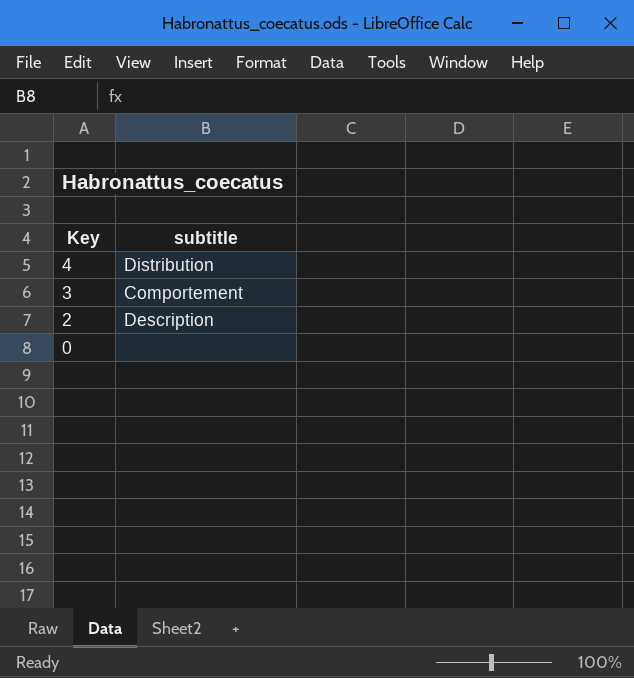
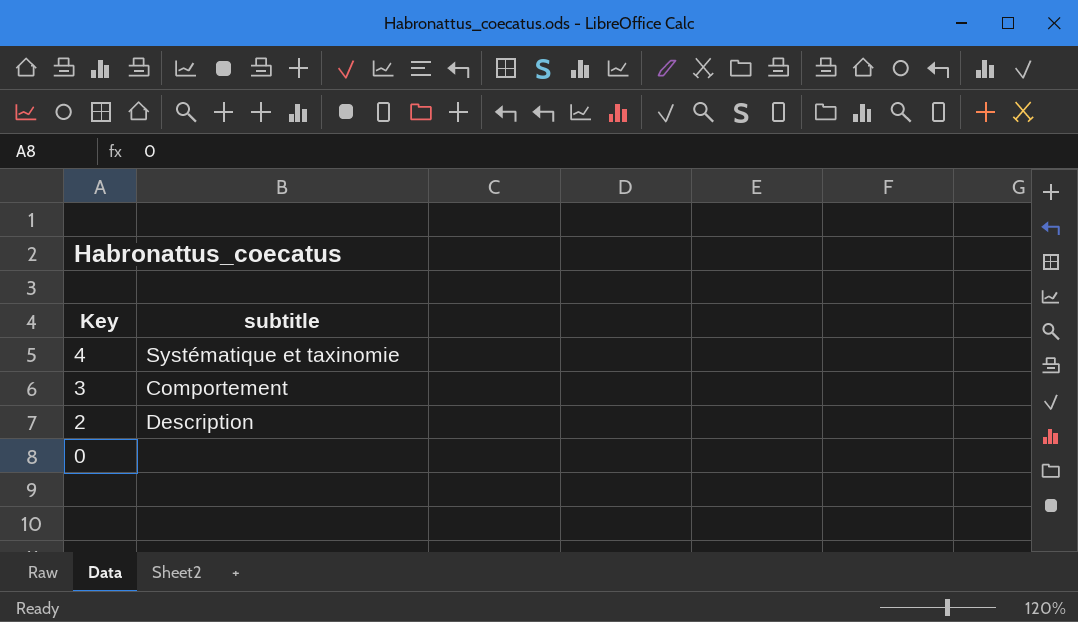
4 | subtitle: Distribution -> Systématique et taxinomie

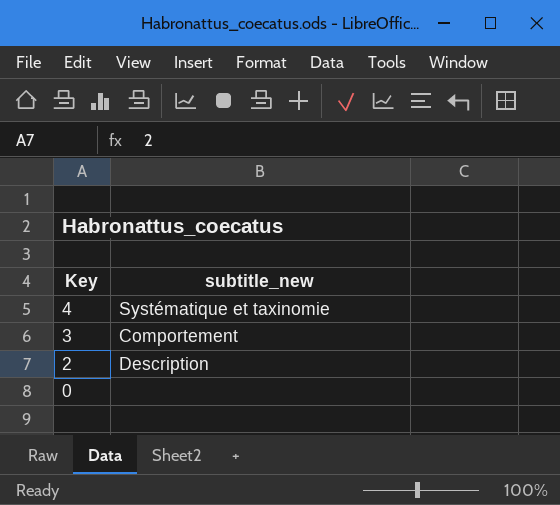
column name: subtitle -> subtitle_new

